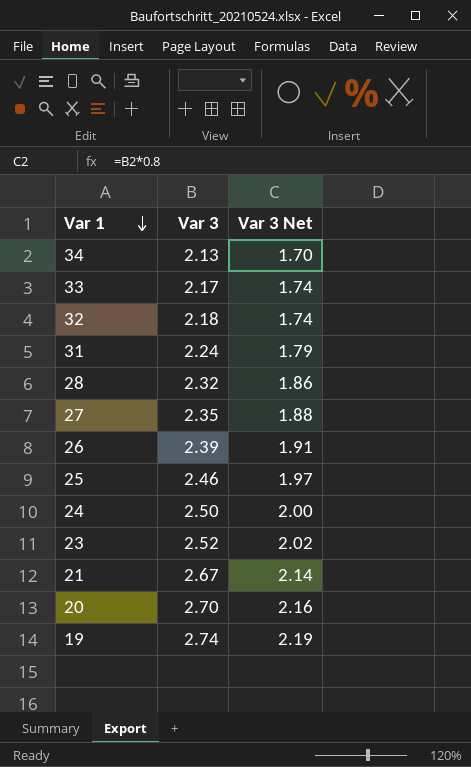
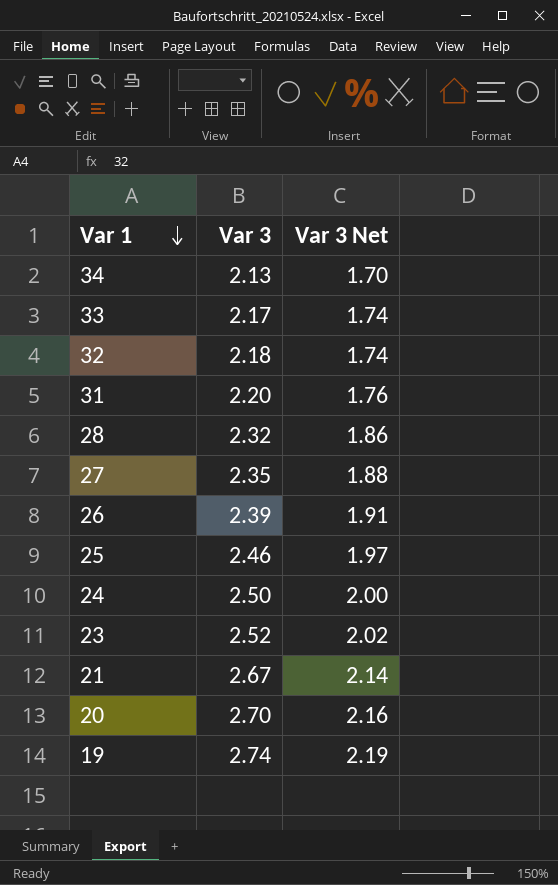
31 | Var 3: 2.24 -> 2.20
31 | Var 3 Net: 1.79 -> 1.76

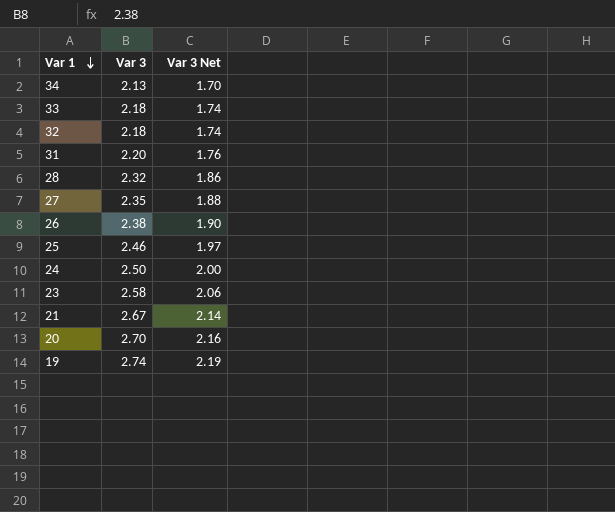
33 | Var 3: 2.17 -> 2.18
26 | Var 3: 2.39 -> 2.38
26 | Var 3 Net: 1.91 -> 1.90
23 | Var 3: 2.52 -> 2.58
23 | Var 3 Net: 2.02 -> 2.06

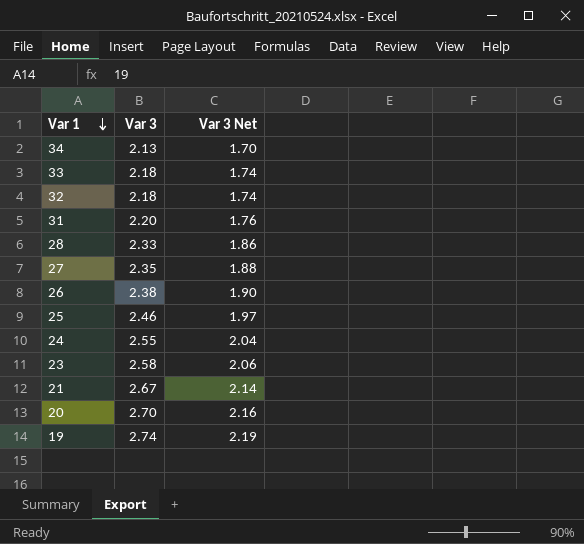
28 | Var 3: 2.32 -> 2.33
24 | Var 3: 2.50 -> 2.55
24 | Var 3 Net: 2.00 -> 2.04

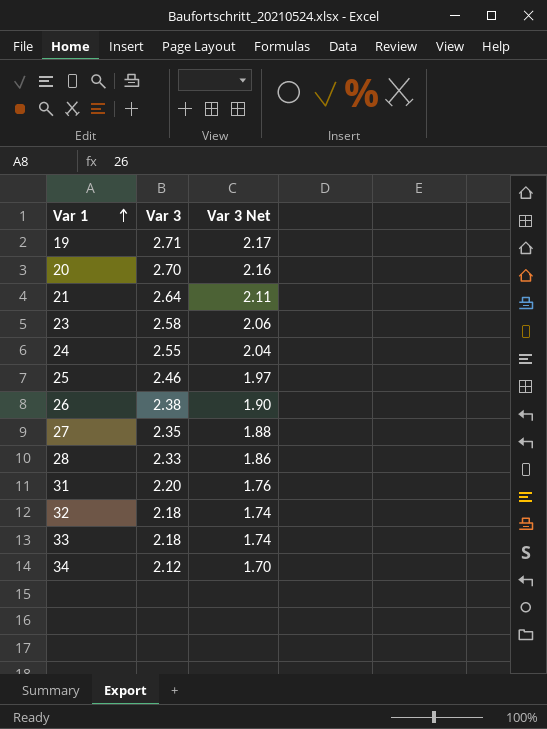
row order: Var 1 descending -> Var 1 ascending
19 | Var 3: 2.74 -> 2.71
19 | Var 3 Net: 2.19 -> 2.17
21 | Var 3: 2.67 -> 2.64
21 | Var 3 Net: 2.14 -> 2.11
34 | Var 3: 2.13 -> 2.12

